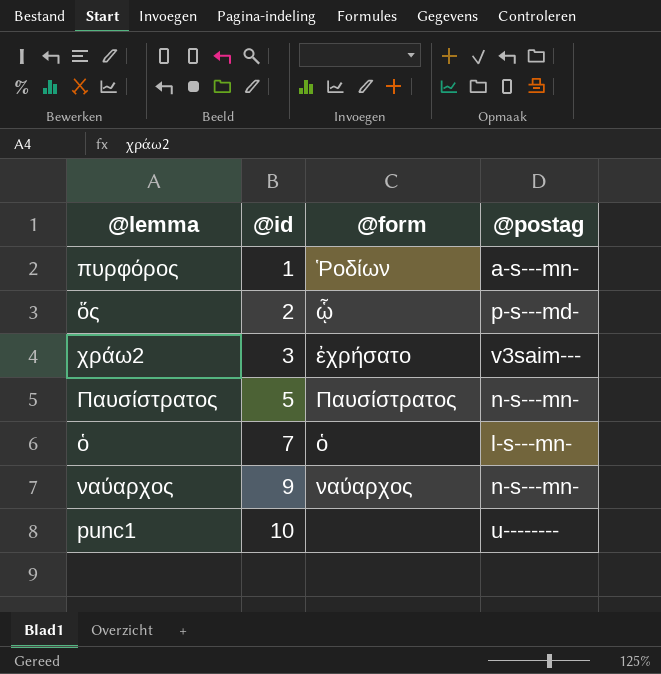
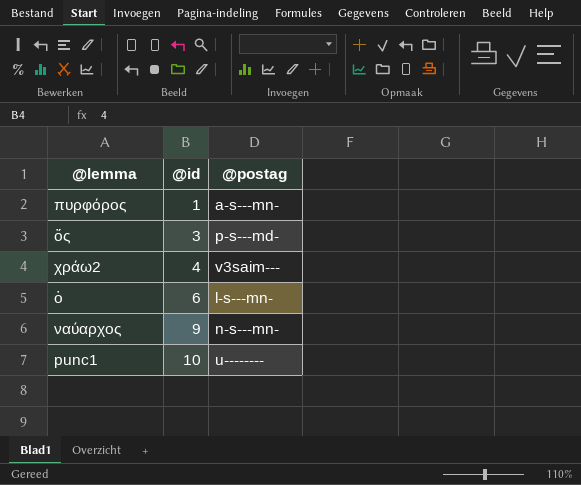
column @form | position: 3 -> none
row Παυσίστρατος: 5 | Παυσίστρατος | n-s---mn- -> none
ὅς | @id: 2 -> 3
χράω2 | @id: 3 -> 4
ὁ | @id: 7 -> 6

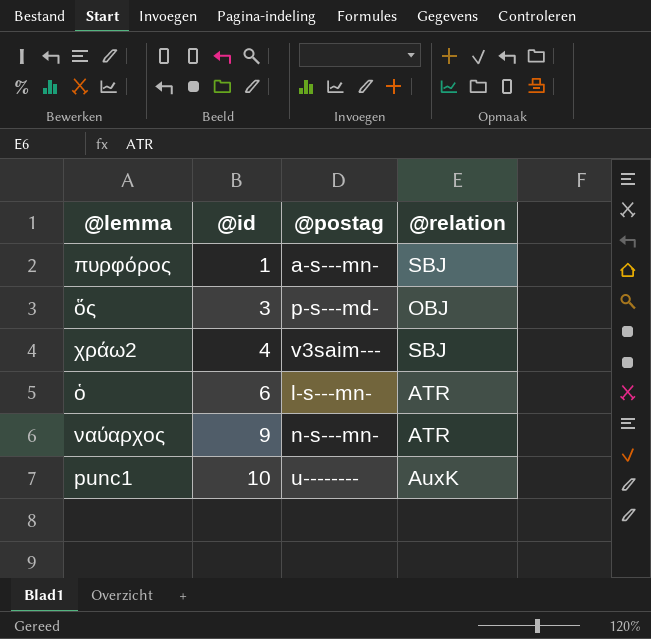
column @relation | position: none -> 4

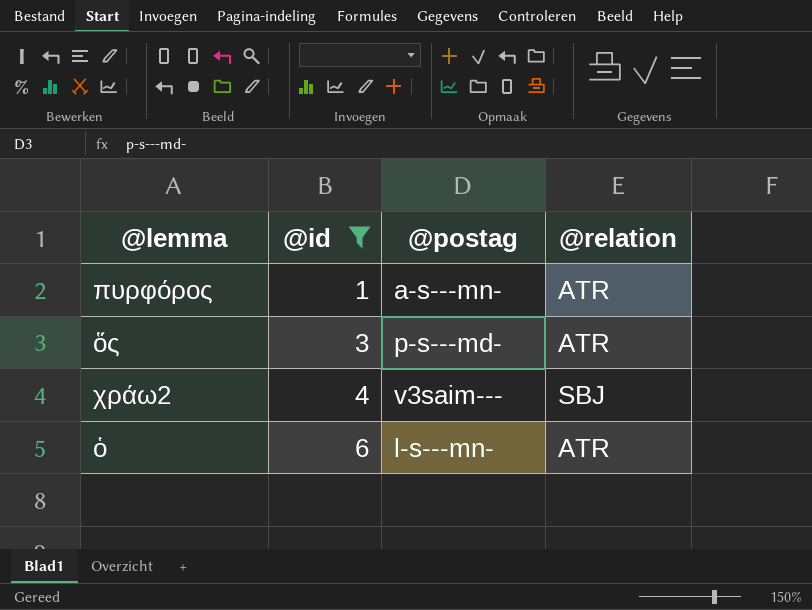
filter: none -> @id <= 6
πυρφόρος | @relation: SBJ -> ATR
ὅς | @relation: OBJ -> ATR

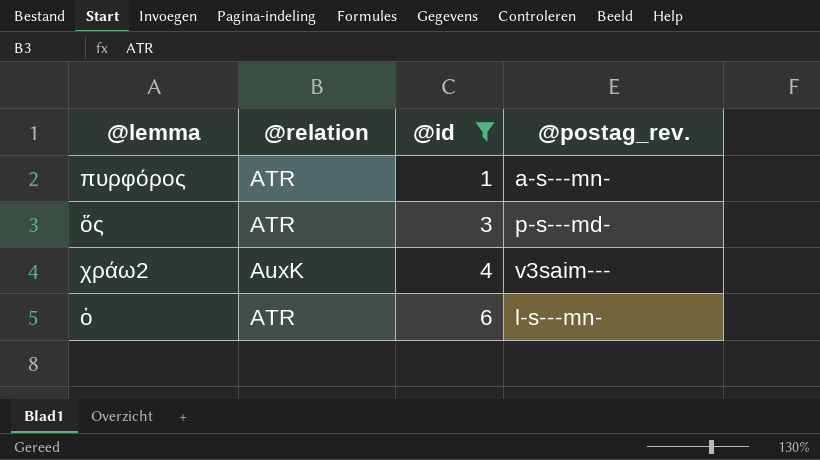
column @relation | position: 4 -> 2
column name: @postag -> @postag_rev.
χράω2 | @relation: SBJ -> AuxK

